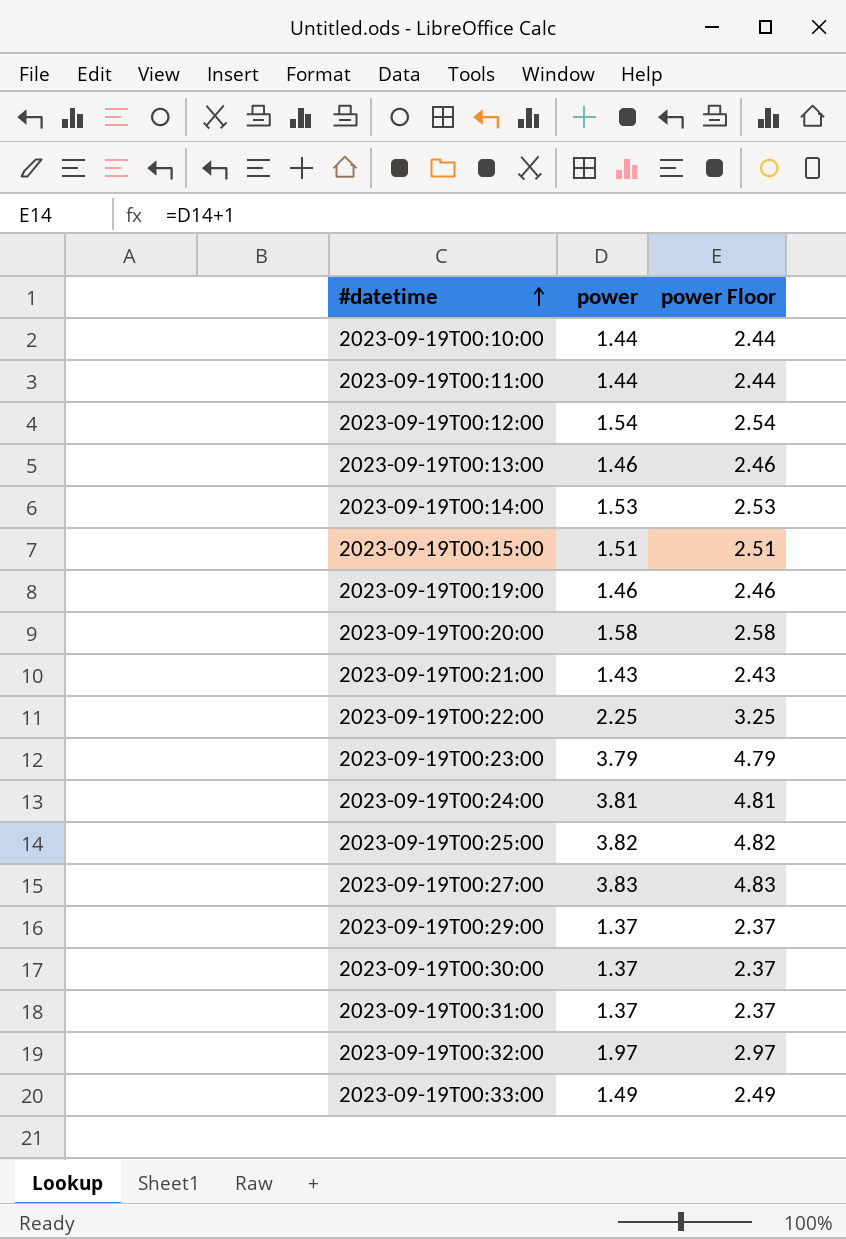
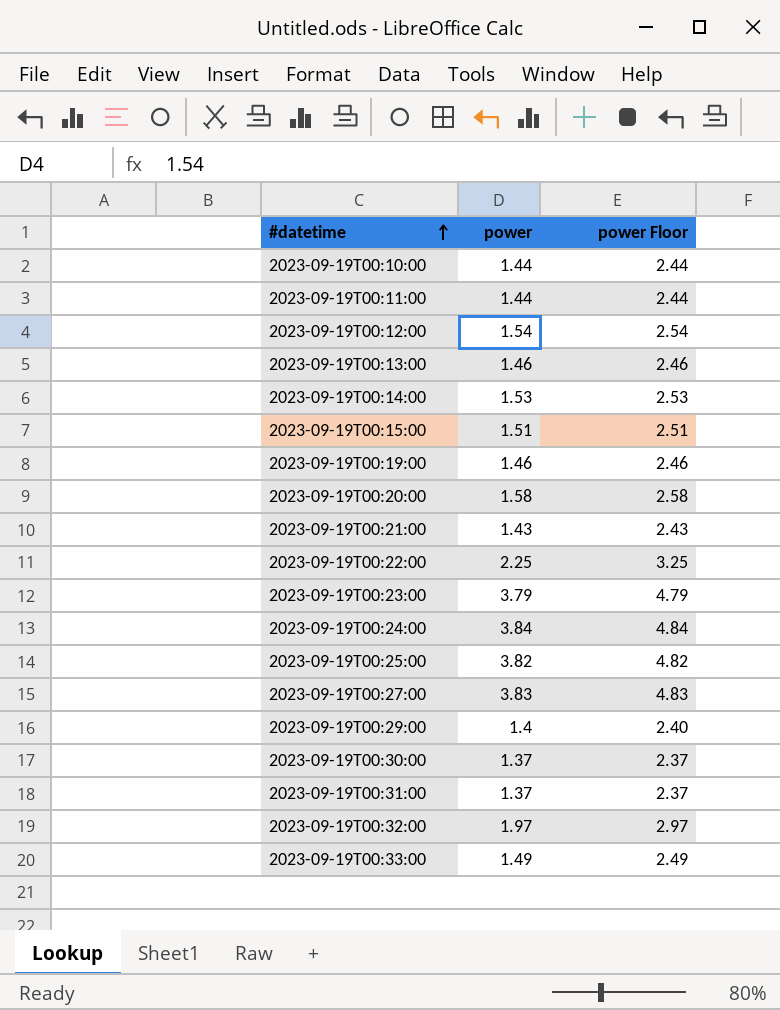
2023-09-19T00:24:00 | power: 3.81 -> 3.84
2023-09-19T00:24:00 | power Floor: 4.81 -> 4.84
2023-09-19T00:29:00 | power: 1.37 -> 1.4
2023-09-19T00:29:00 | power Floor: 2.37 -> 2.40

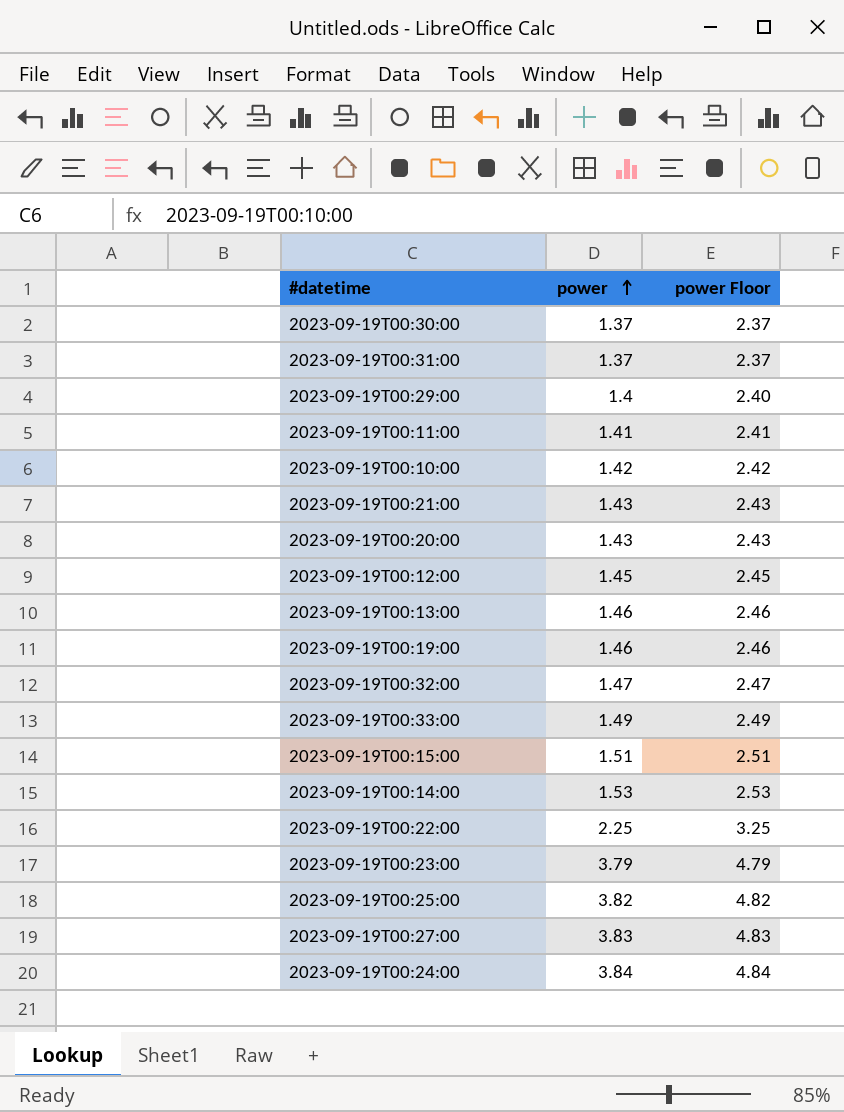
row order: #datetime ascending -> power ascending
2023-09-19T00:11:00 | power: 1.44 -> 1.41
2023-09-19T00:11:00 | power Floor: 2.44 -> 2.41
2023-09-19T00:10:00 | power: 1.44 -> 1.42
2023-09-19T00:10:00 | power Floor: 2.44 -> 2.42
2023-09-19T00:20:00 | power: 1.58 -> 1.43
2023-09-19T00:20:00 | power Floor: 2.58 -> 2.43
2023-09-19T00:12:00 | power: 1.54 -> 1.45
2023-09-19T00:12:00 | power Floor: 2.54 -> 2.45
2023-09-19T00:32:00 | power: 1.97 -> 1.47
2023-09-19T00:32:00 | power Floor: 2.97 -> 2.47

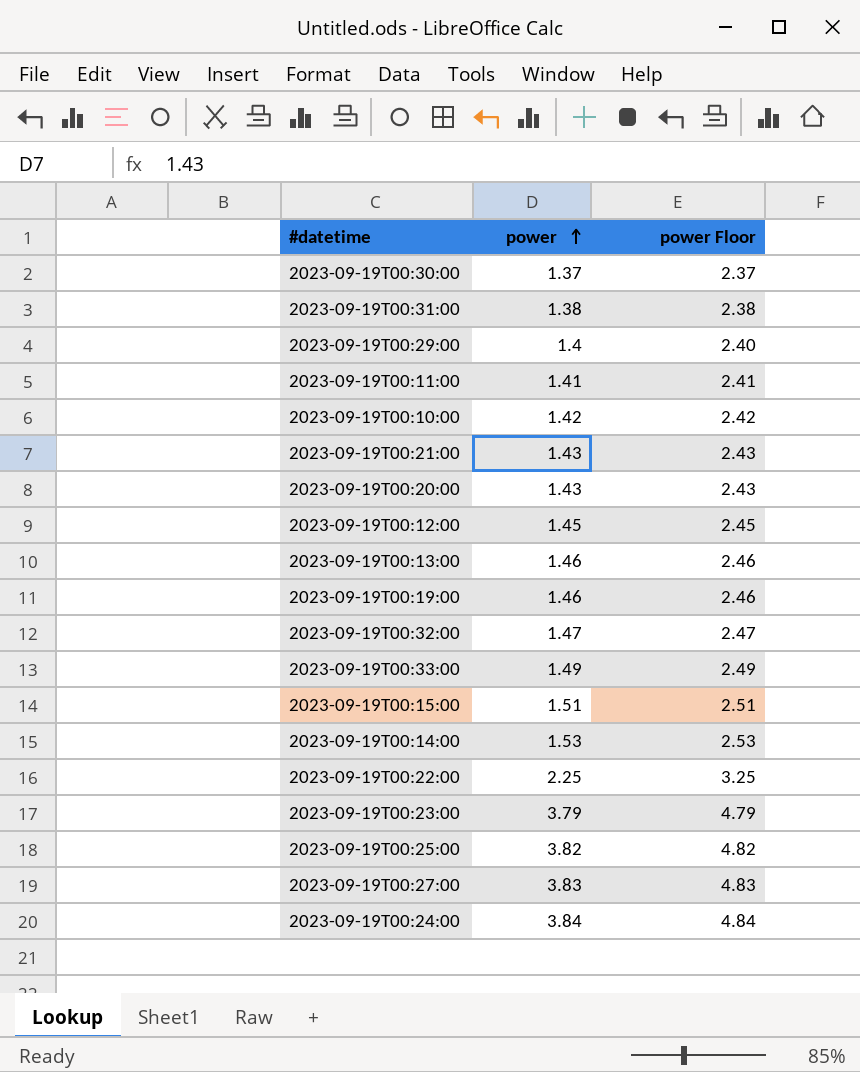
2023-09-19T00:31:00 | power: 1.37 -> 1.38
2023-09-19T00:31:00 | power Floor: 2.37 -> 2.38

